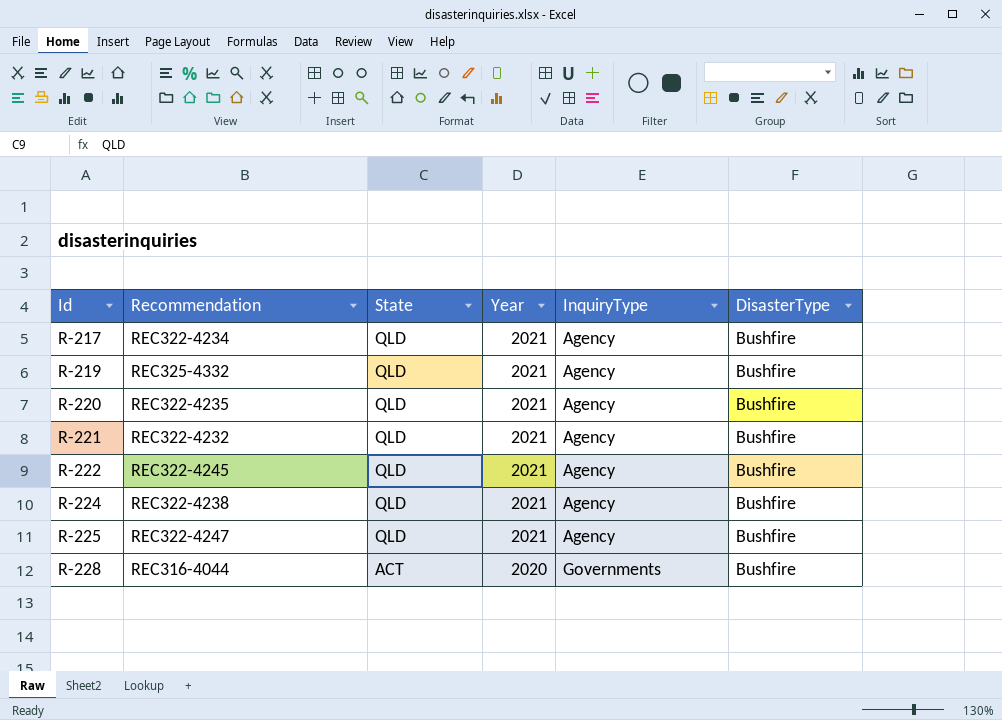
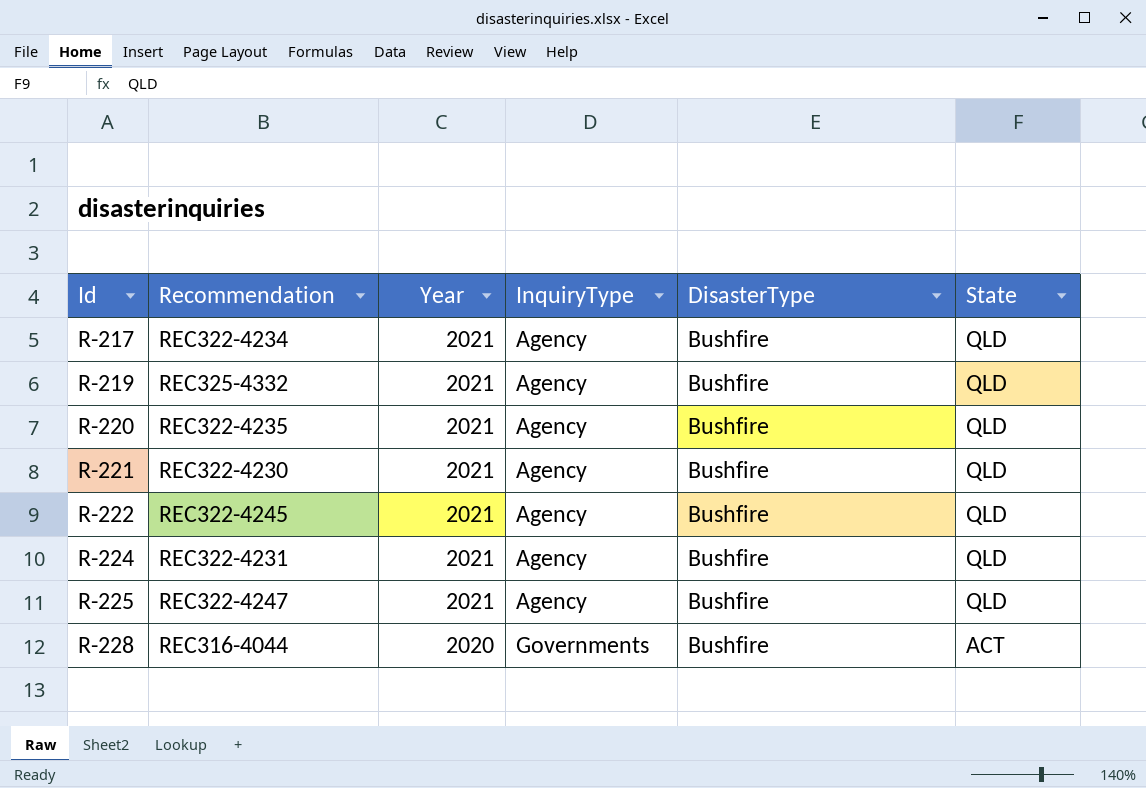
column State | position: 3 -> 6
R-221 | Recommendation: REC322-4232 -> REC322-4230
R-224 | Recommendation: REC322-4238 -> REC322-4231

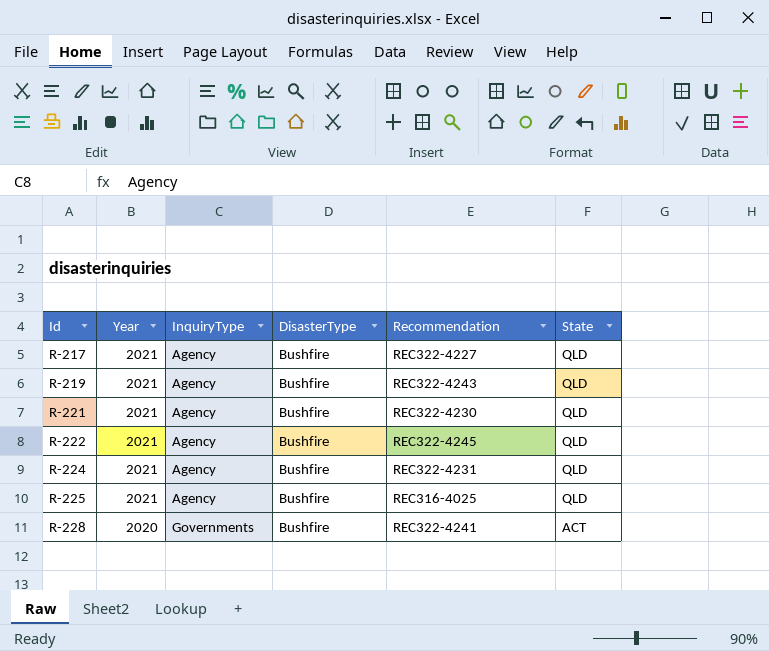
column Recommendation | position: 2 -> 5
row R-220: REC322-4235 | 2021 | Agency | Bushfire | QLD -> none
R-217 | Recommendation: REC322-4234 -> REC322-4227
R-219 | Recommendation: REC325-4332 -> REC322-4243
R-225 | Recommendation: REC322-4247 -> REC316-4025
R-228 | Recommendation: REC316-4044 -> REC322-4241

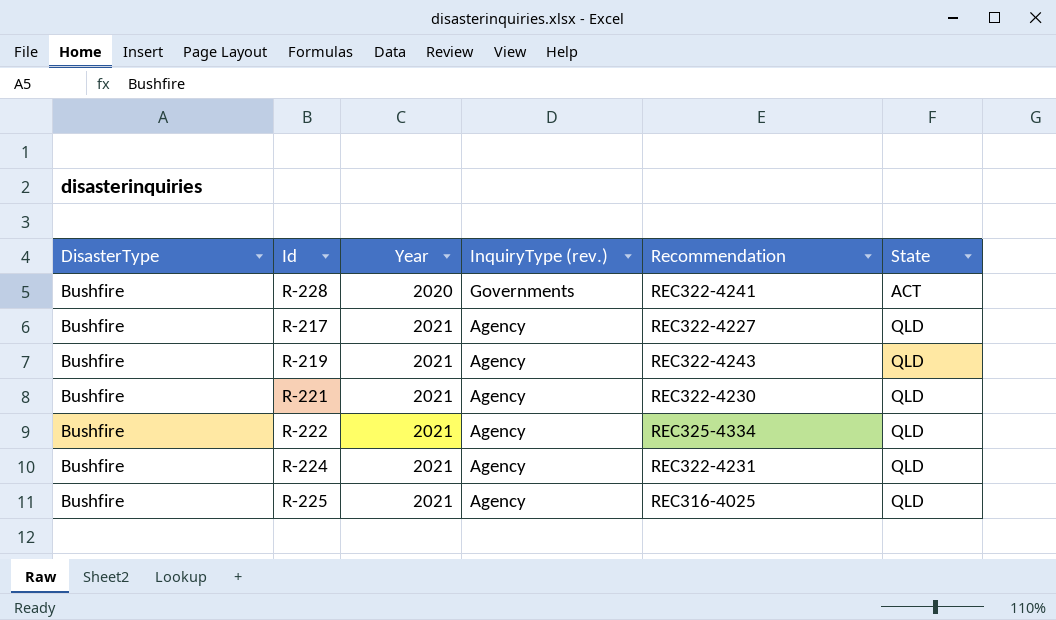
row order: Id ascending -> Year ascending
column DisasterType | position: 4 -> 1
column name: InquiryType -> InquiryType (rev.)
R-222 | Recommendation: REC322-4245 -> REC325-4334

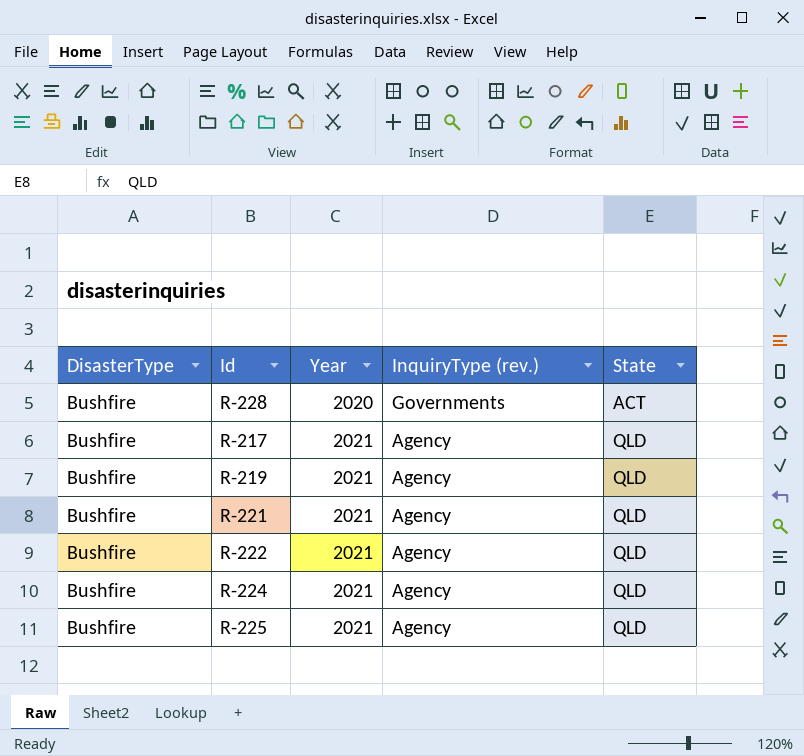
column Recommendation | position: 5 -> none

